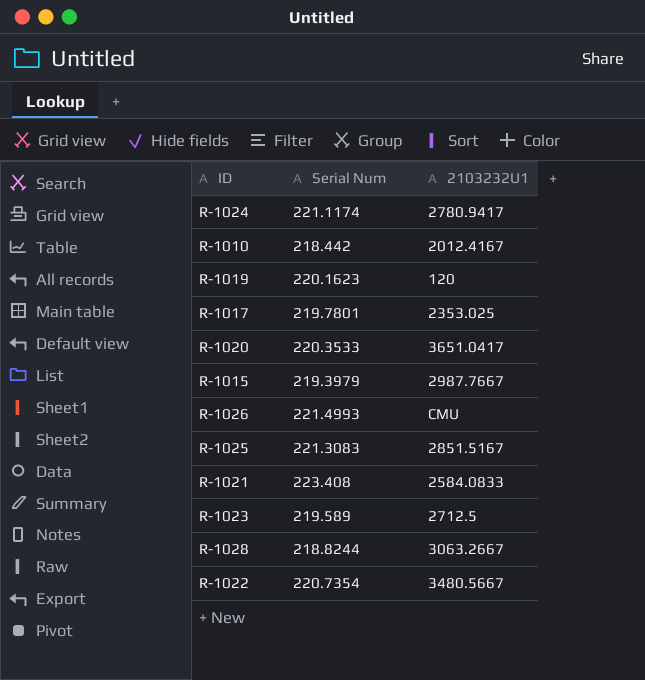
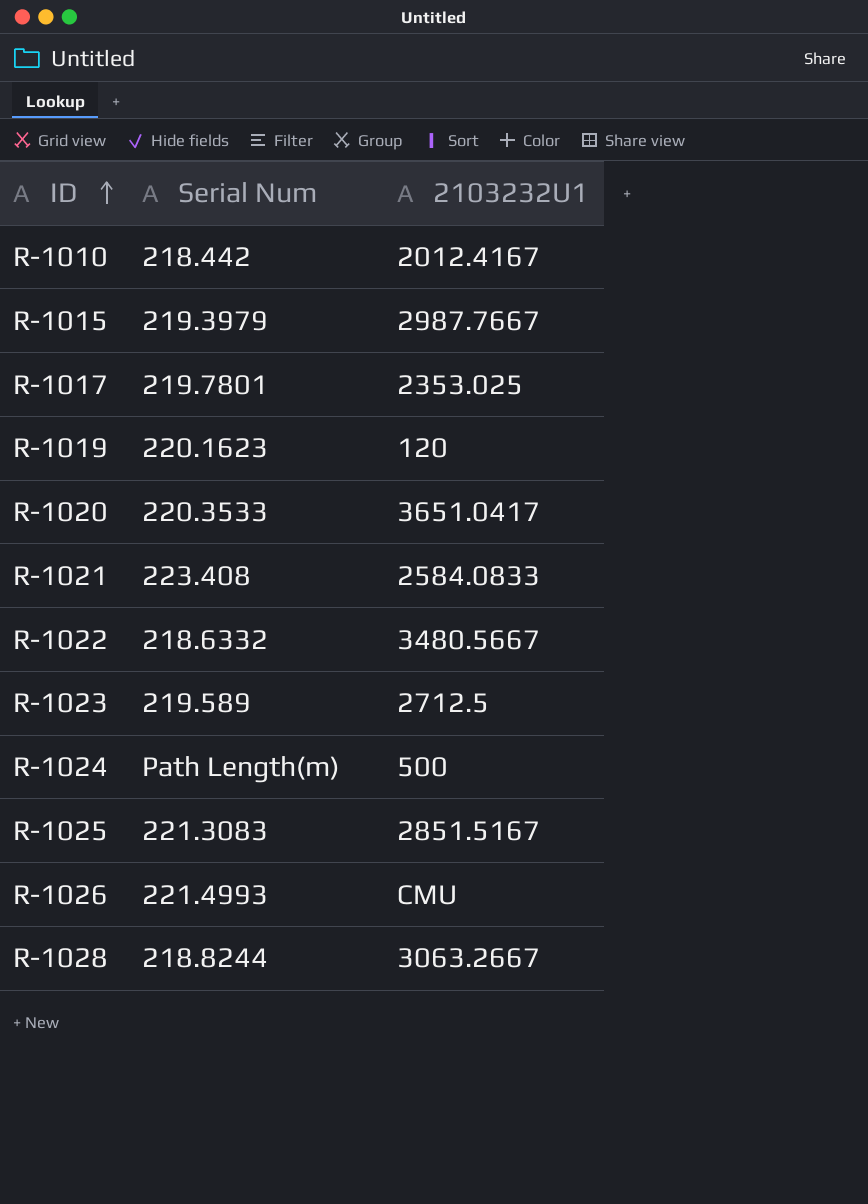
row order: none -> ID ascending
R-1022 | Serial Num: 220.7354 -> 218.6332
R-1024 | Serial Num: 221.1174 -> Path Length(m)
R-1024 | 2103232U1: 2780.9417 -> 500

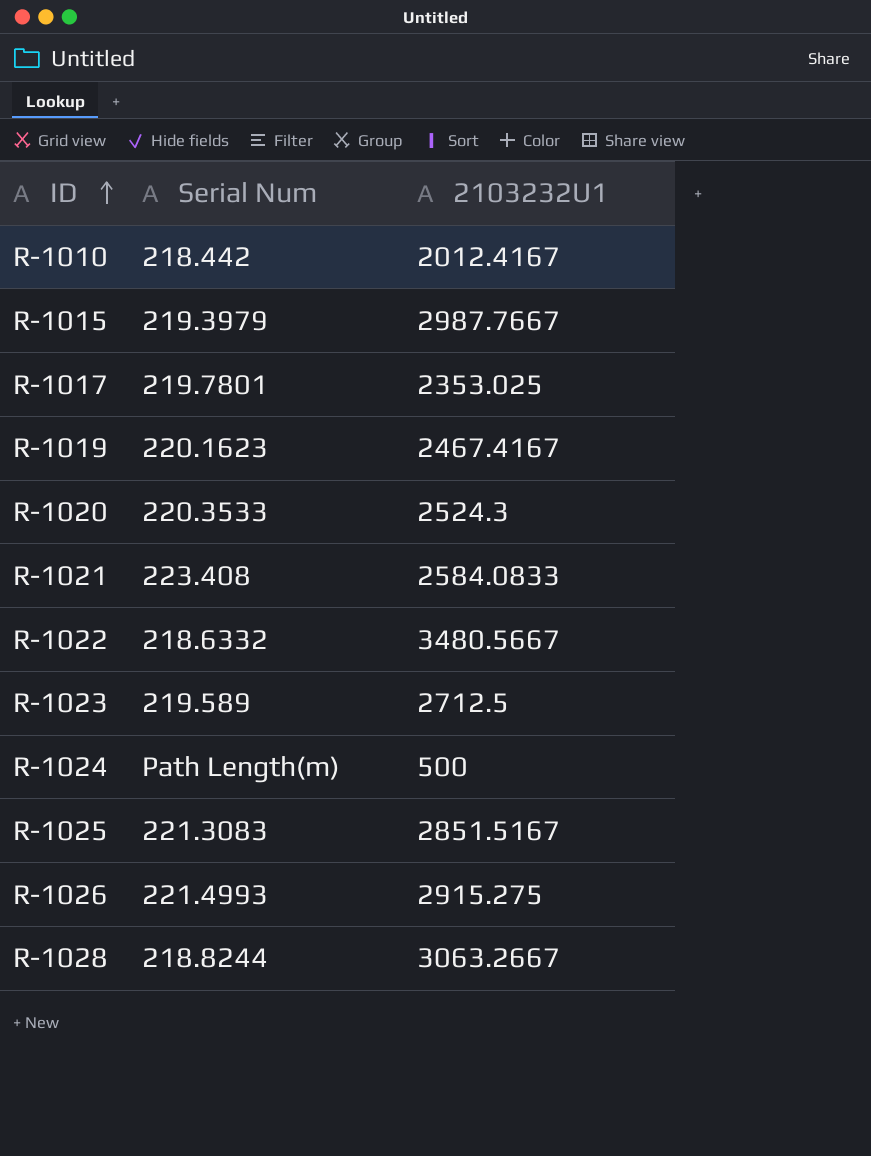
R-1019 | 2103232U1: 120 -> 2467.4167
R-1020 | 2103232U1: 3651.0417 -> 2524.3
R-1026 | 2103232U1: CMU -> 2915.275

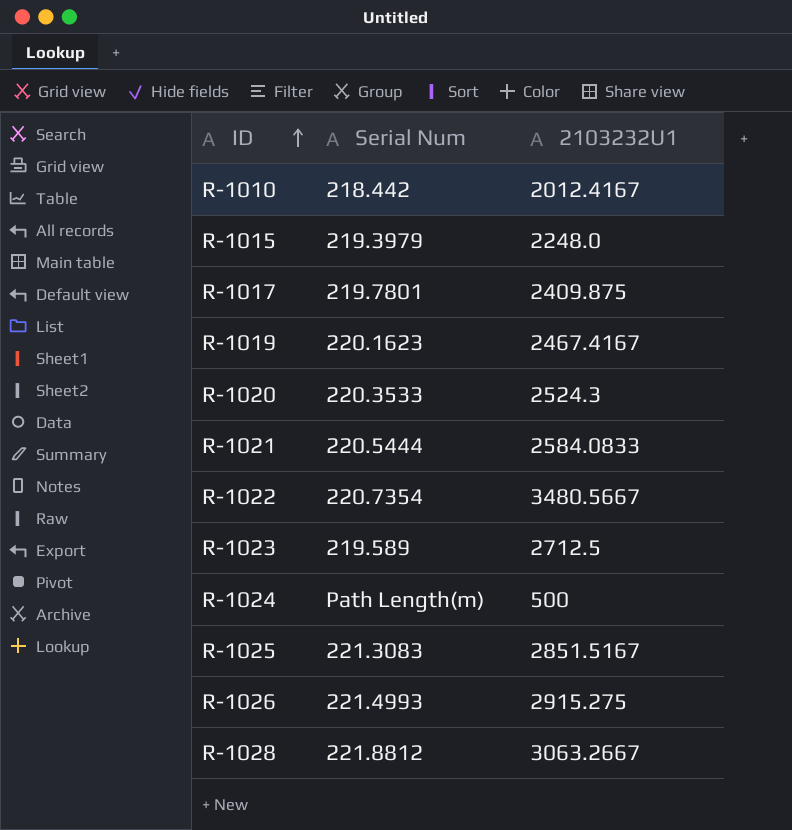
R-1015 | 2103232U1: 2987.7667 -> 2248.0
R-1017 | 2103232U1: 2353.025 -> 2409.875
R-1021 | Serial Num: 223.408 -> 220.5444
R-1022 | Serial Num: 218.6332 -> 220.7354
R-1028 | Serial Num: 218.8244 -> 221.8812

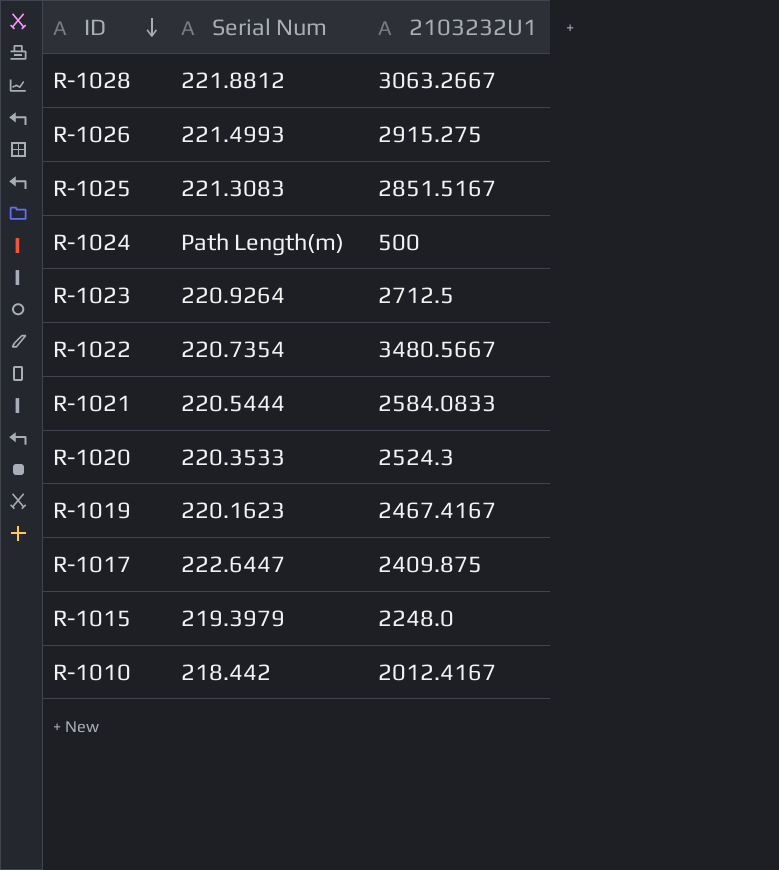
row order: ID ascending -> ID descending
R-1023 | Serial Num: 219.589 -> 220.9264
R-1017 | Serial Num: 219.7801 -> 222.6447

